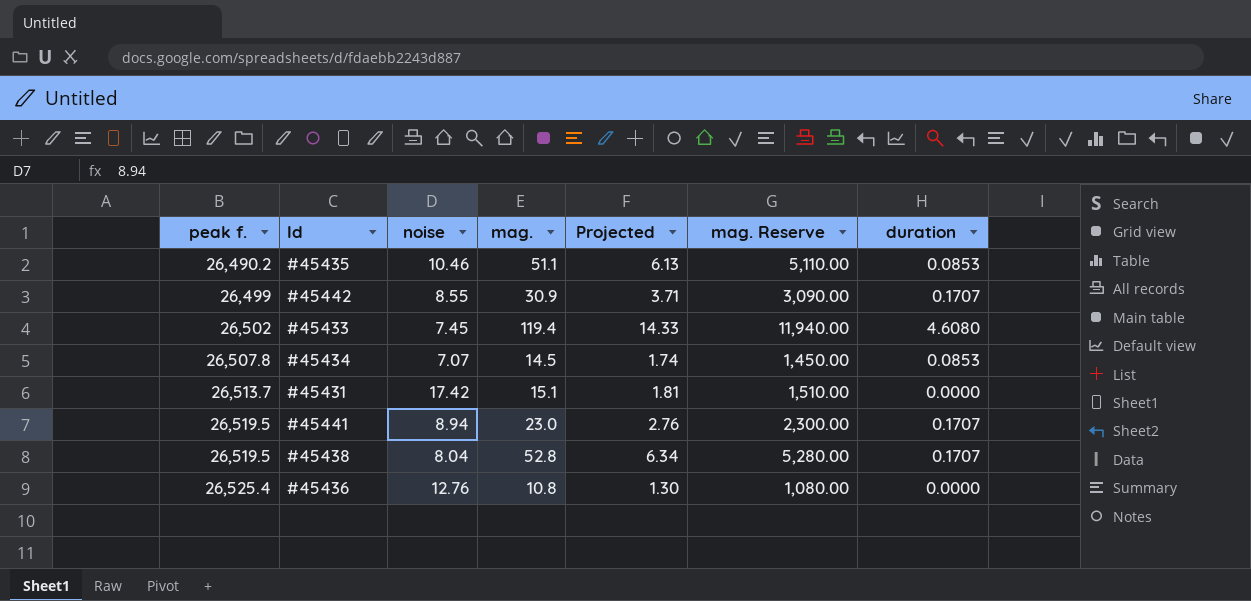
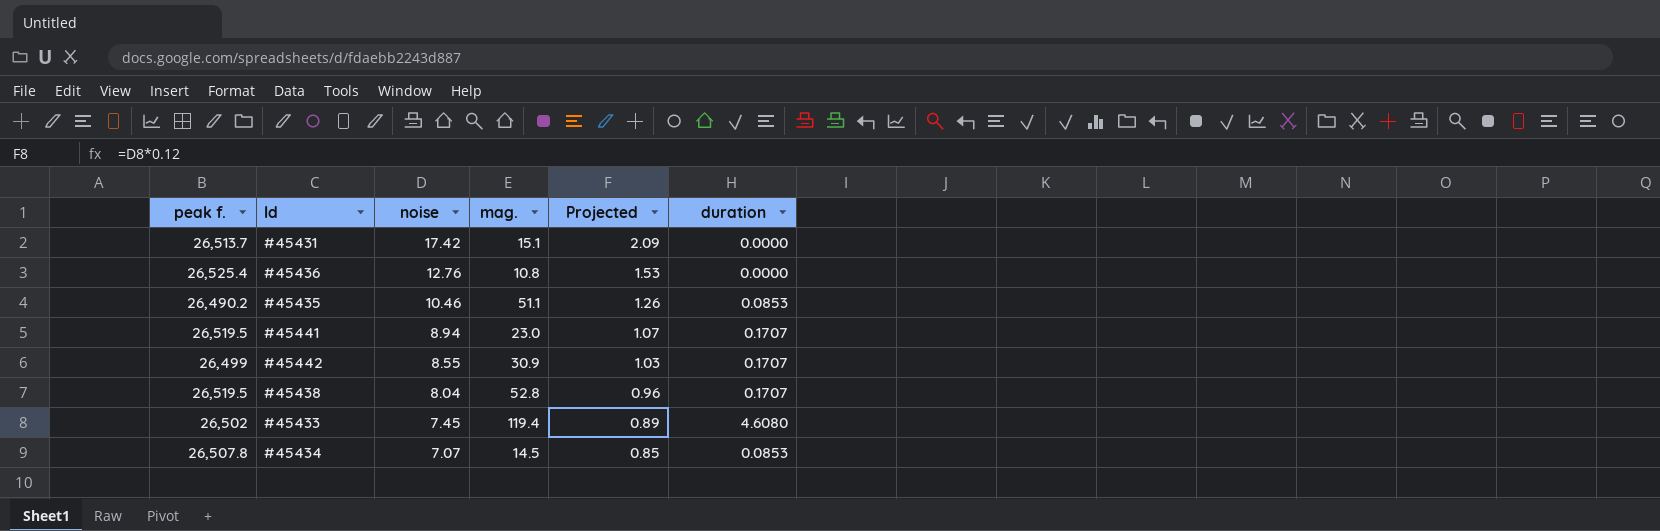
row order: peak f. ascending -> noise descending
column mag. Reserve | formula: [mag.] * 100 -> none
column Projected | formula: [mag.] * 0.12 -> [noise] * 0.12

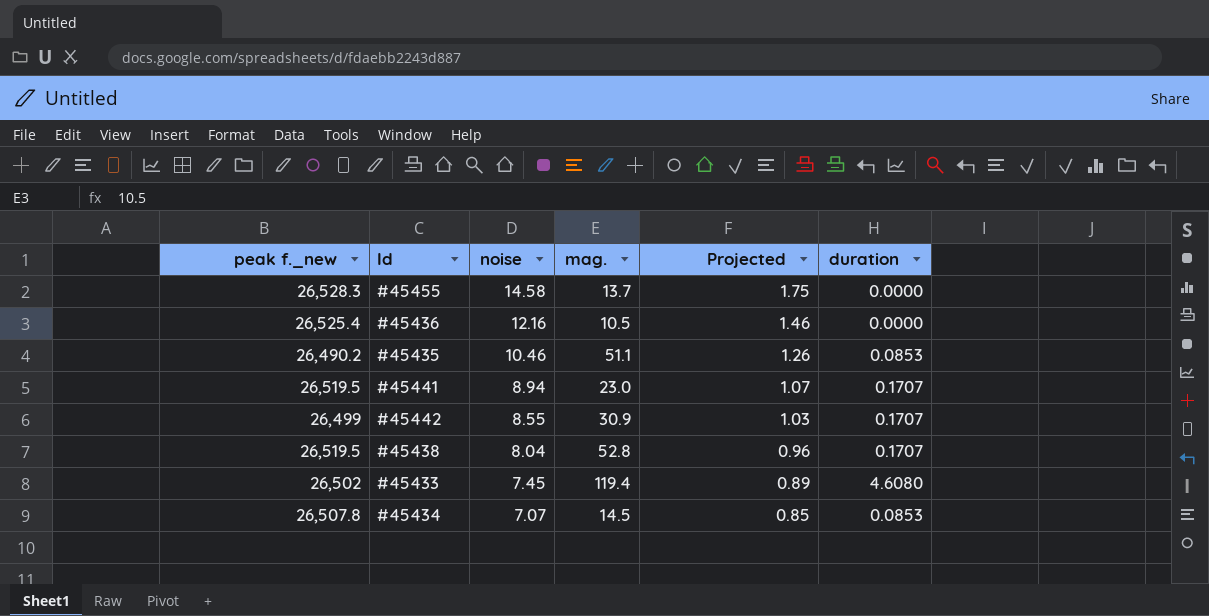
column name: peak f. -> peak f._new
row #45431: 26,513.7 | 17.42 | 15.1 | 2.09 | 0.0000 -> none
row #45455: none -> 26,528.3 | 14.58 | 13.7 | 1.75 | 0.0000
#45436 | noise: 12.76 -> 12.16
#45436 | mag.: 10.8 -> 10.5
#45436 | Projected: 1.53 -> 1.46

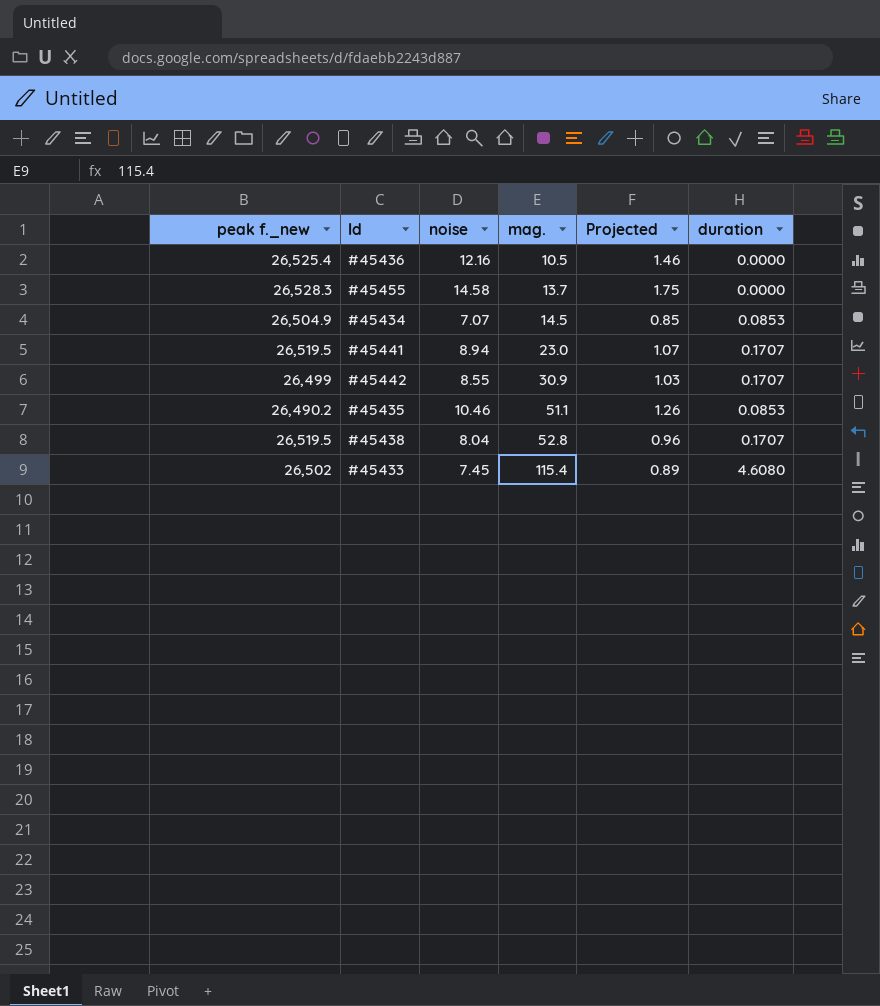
row order: noise descending -> mag. ascending
#45434 | peak f._new: 26,507.8 -> 26,504.9
#45433 | mag.: 119.4 -> 115.4

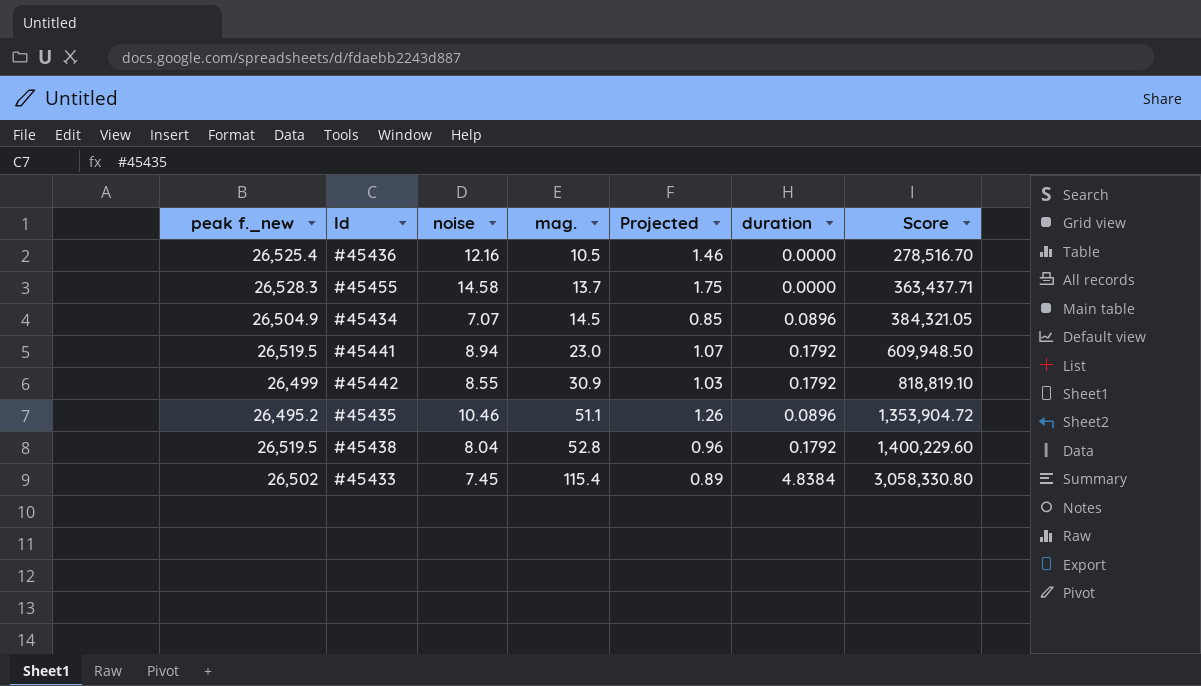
column Score | formula: none -> [peak f._new] * [mag.]
#45434 | duration: 0.0853 -> 0.0896
#45441 | duration: 0.1707 -> 0.1792
#45442 | duration: 0.1707 -> 0.1792
#45435 | peak f._new: 26,490.2 -> 26,495.2
#45435 | duration: 0.0853 -> 0.0896
#45438 | duration: 0.1707 -> 0.1792
#45433 | duration: 4.6080 -> 4.8384

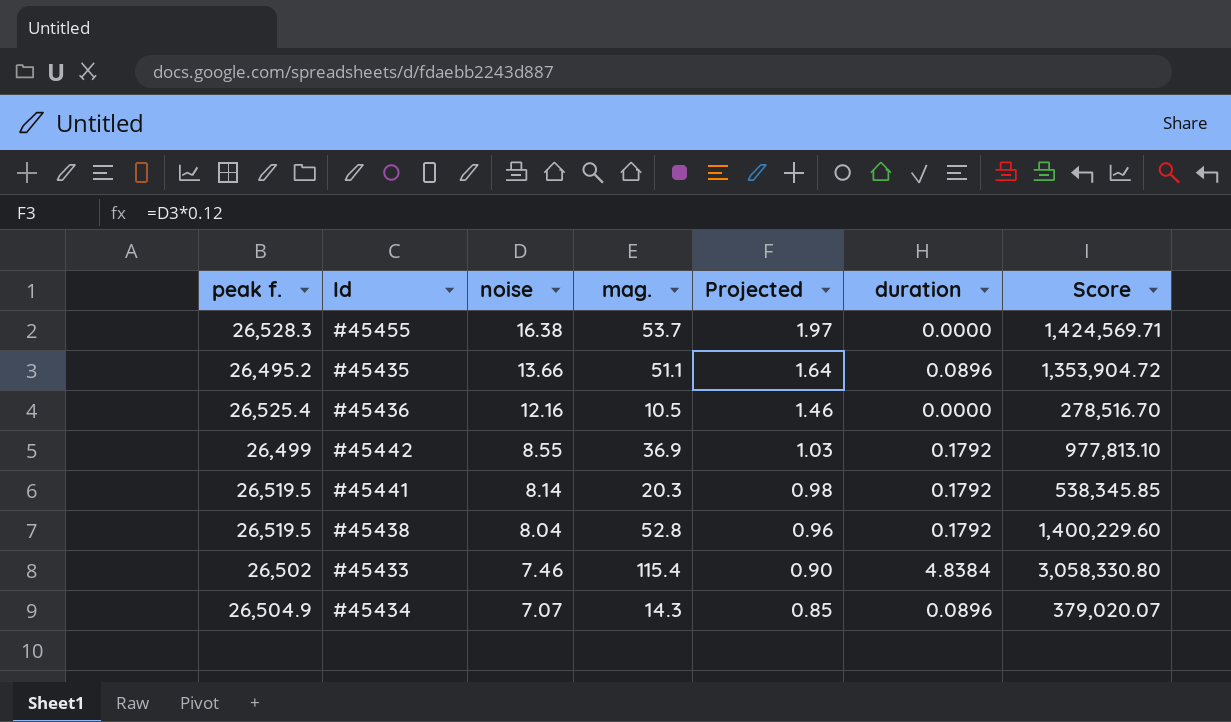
row order: mag. ascending -> noise descending
column name: peak f._new -> peak f.
#45455 | noise: 14.58 -> 16.38
#45455 | mag.: 13.7 -> 53.7
#45455 | Projected: 1.75 -> 1.97
#45455 | Score: 363,437.71 -> 1,424,569.71
#45435 | noise: 10.46 -> 13.66
#45435 | Projected: 1.26 -> 1.64
#45442 | mag.: 30.9 -> 36.9
#45442 | Score: 818,819.10 -> 977,813.10
#45441 | noise: 8.94 -> 8.14
#45441 | mag.: 23.0 -> 20.3
#45441 | Projected: 1.07 -> 0.98
#45441 | Score: 609,948.50 -> 538,345.85
#45433 | noise: 7.45 -> 7.46
#45433 | Projected: 0.89 -> 0.90
#45434 | mag.: 14.5 -> 14.3
#45434 | Score: 384,321.05 -> 379,020.07

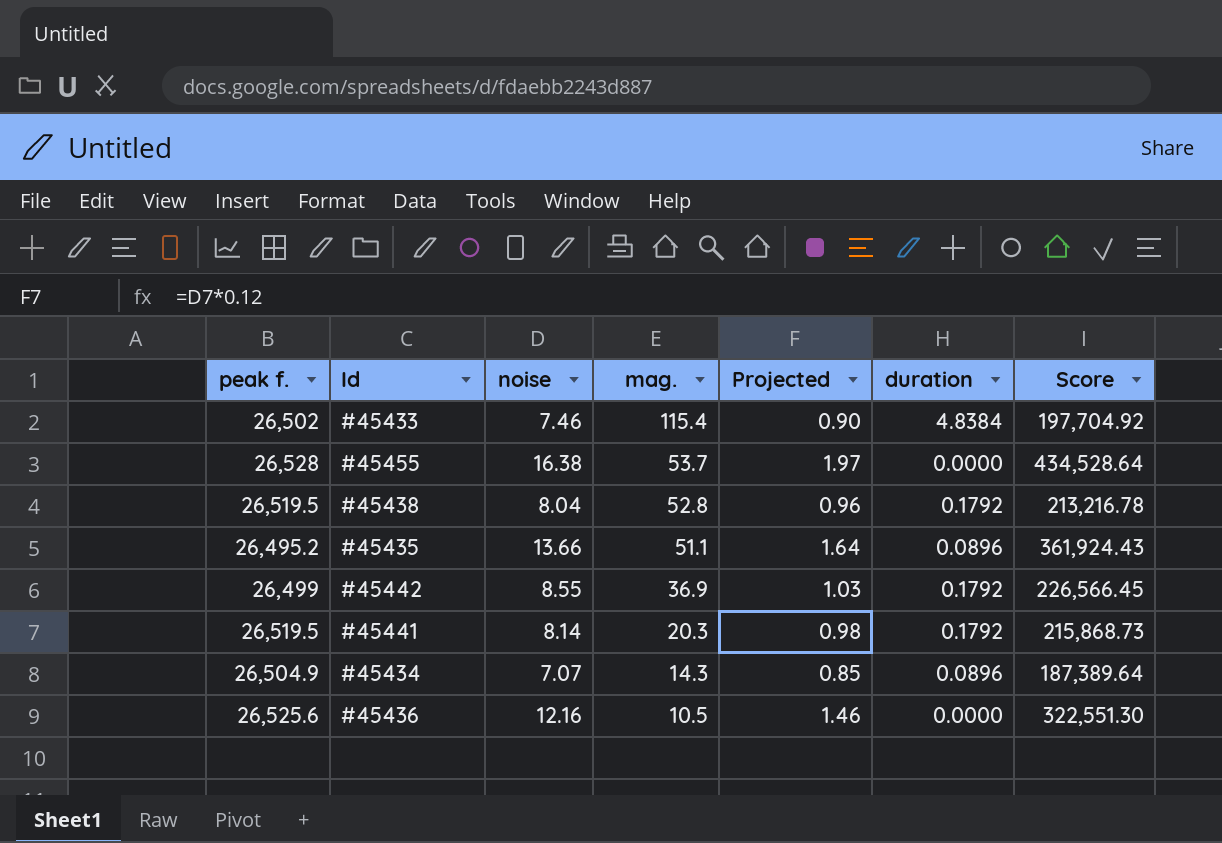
row order: noise descending -> mag. descending
column Score | formula: [peak f.] * [mag.] -> [peak f.] * [noise]
#45455 | peak f.: 26,528.3 -> 26,528
#45436 | peak f.: 26,525.4 -> 26,525.6

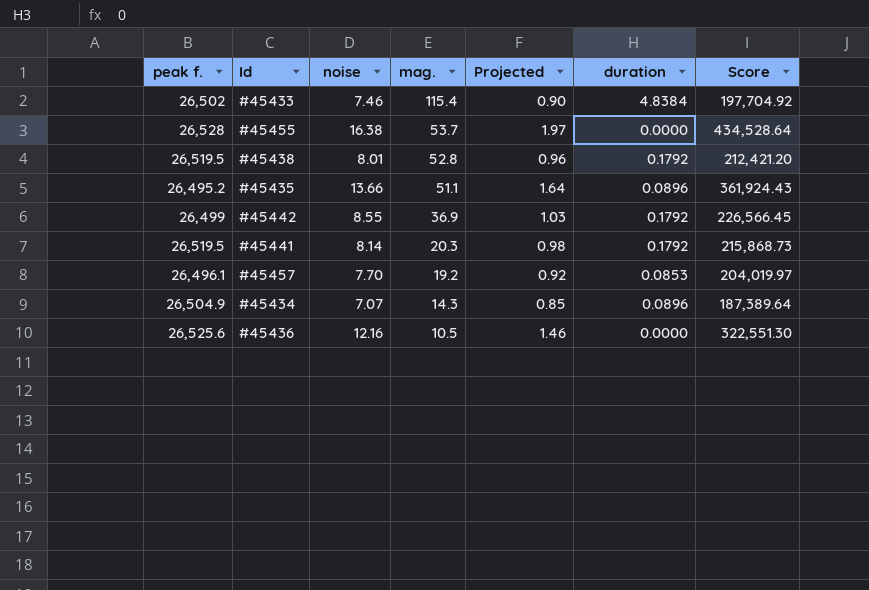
#45438 | noise: 8.04 -> 8.01
#45438 | Score: 213,216.78 -> 212,421.20
row #45457: none -> 26,496.1 | 7.70 | 19.2 | 0.92 | 0.0853 | 204,019.97

